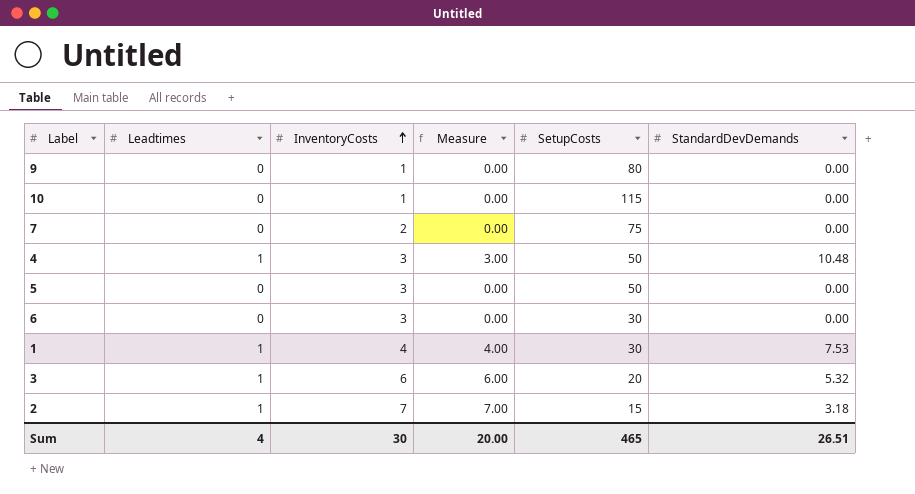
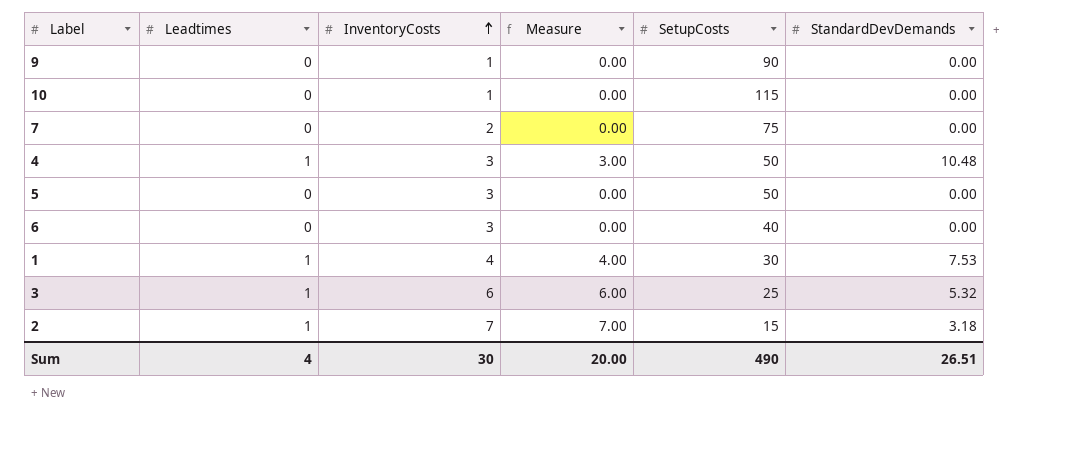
9 | SetupCosts: 80 -> 90
6 | SetupCosts: 30 -> 40
3 | SetupCosts: 20 -> 25
Sum | SetupCosts: 465 -> 490

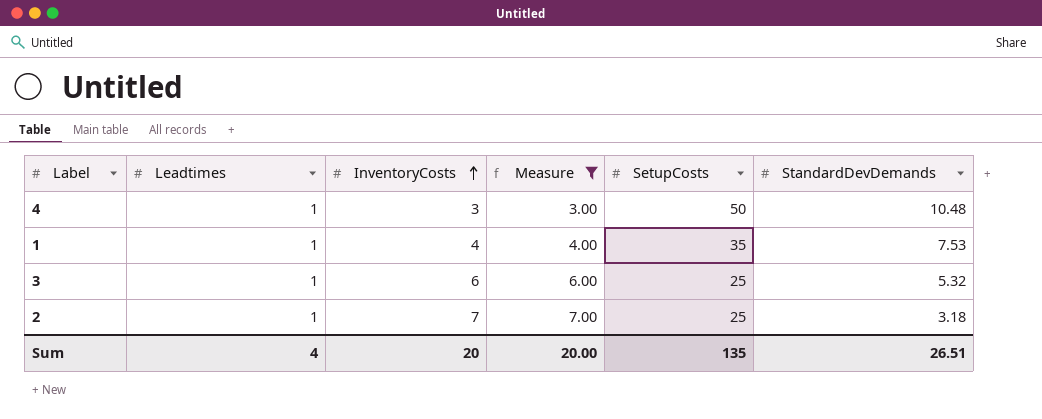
filter: none -> Measure != 0.00
1 | SetupCosts: 30 -> 35
2 | SetupCosts: 15 -> 25
Sum | InventoryCosts: 30 -> 20
Sum | SetupCosts: 490 -> 135

